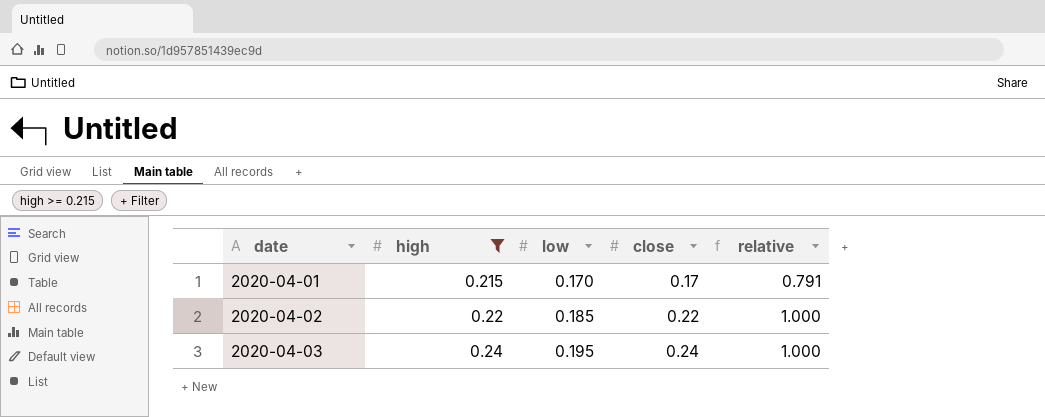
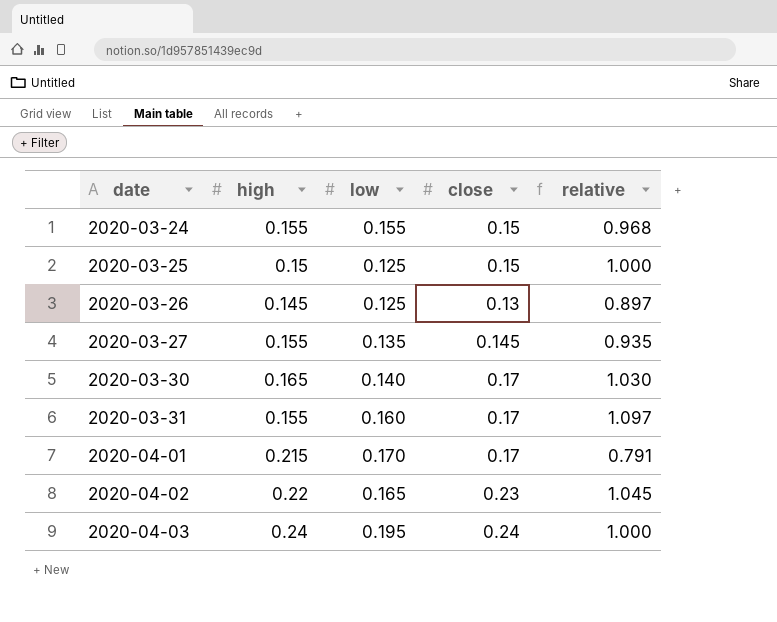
filter: high >= 0.215 -> none
2020-04-02 | low: 0.185 -> 0.165
2020-04-02 | close: 0.22 -> 0.23
2020-04-02 | relative: 1.000 -> 1.045

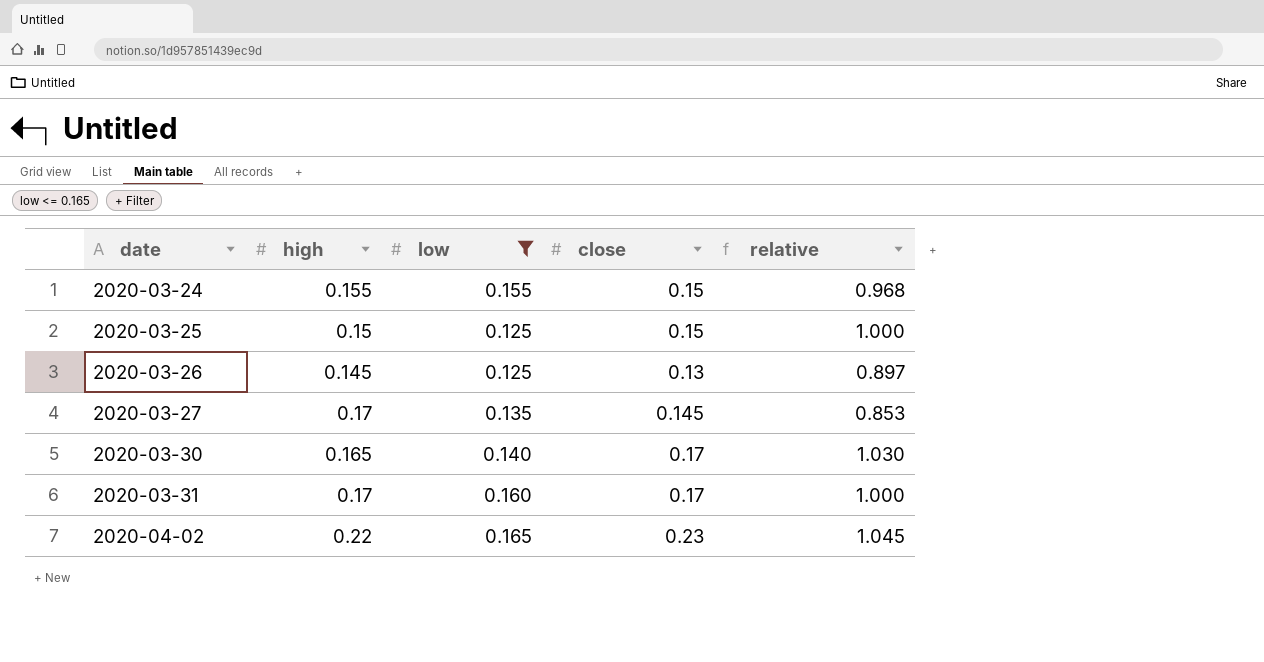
filter: none -> low <= 0.165
2020-03-27 | high: 0.155 -> 0.17
2020-03-27 | relative: 0.935 -> 0.853
2020-03-31 | high: 0.155 -> 0.17
2020-03-31 | relative: 1.097 -> 1.000

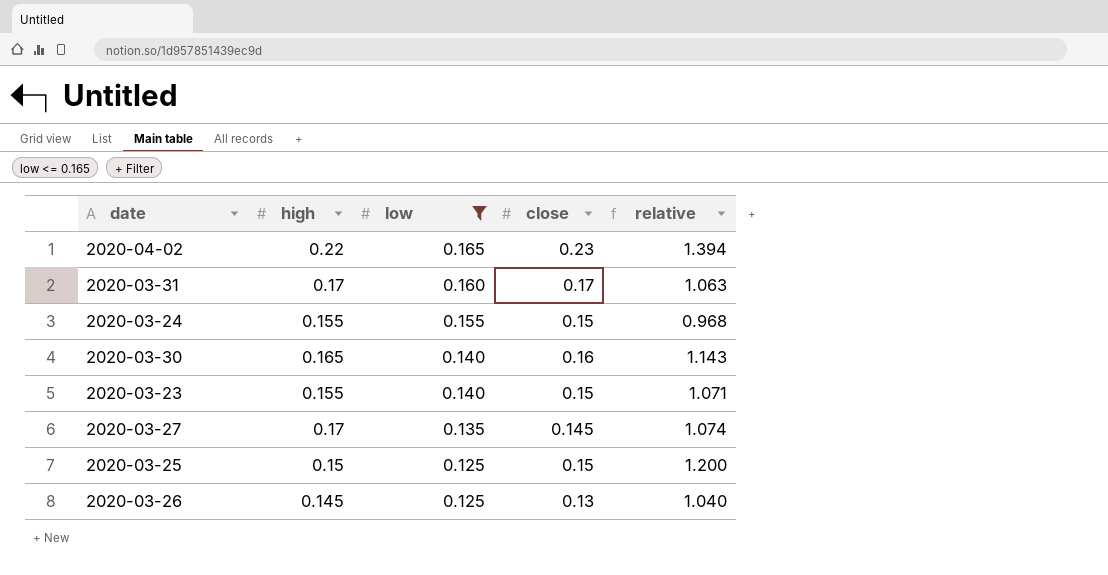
row order: date ascending -> low descending
column relative | formula: [close] / [high] -> [close] / [low]
2020-03-30 | close: 0.17 -> 0.16
row 2020-03-23: none -> 0.155 | 0.140 | 0.15 | 1.071

